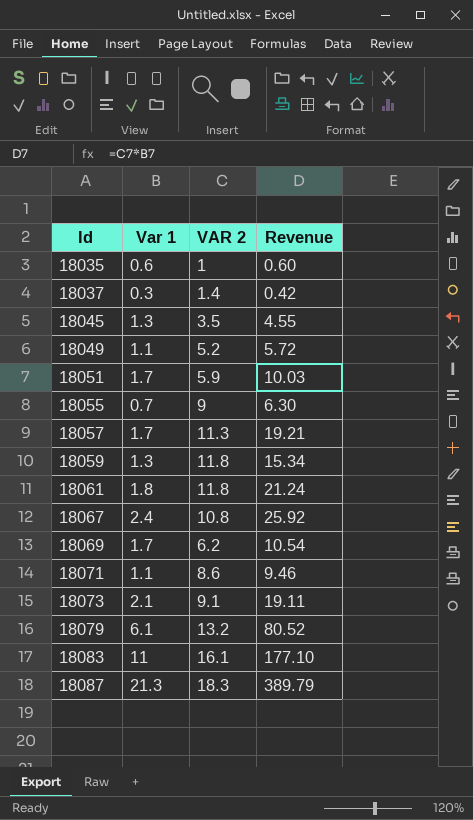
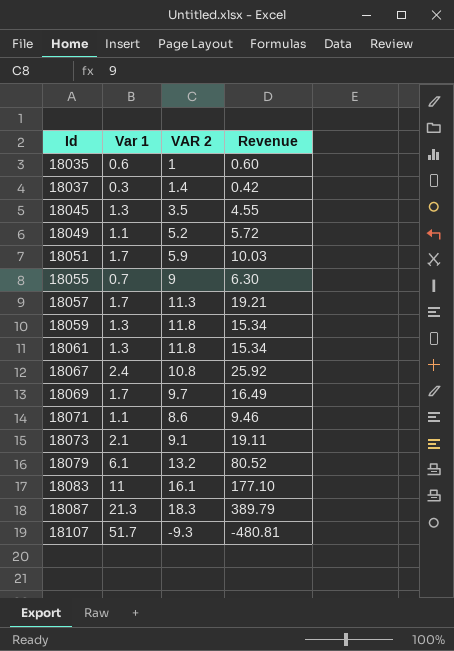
18061 | Var 1: 1.8 -> 1.3
18061 | Revenue: 21.24 -> 15.34
18069 | VAR 2: 6.2 -> 9.7
18069 | Revenue: 10.54 -> 16.49
row 18107: none -> 51.7 | -9.3 | -480.81

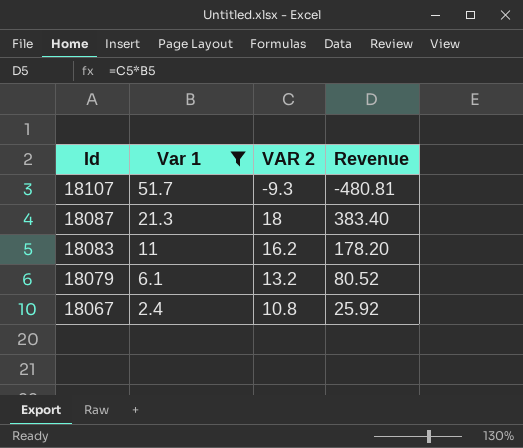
filter: none -> Var 1 >= 2.4
row order: Id ascending -> Id descending
18087 | VAR 2: 18.3 -> 18
18087 | Revenue: 389.79 -> 383.40
18083 | VAR 2: 16.1 -> 16.2
18083 | Revenue: 177.10 -> 178.20

